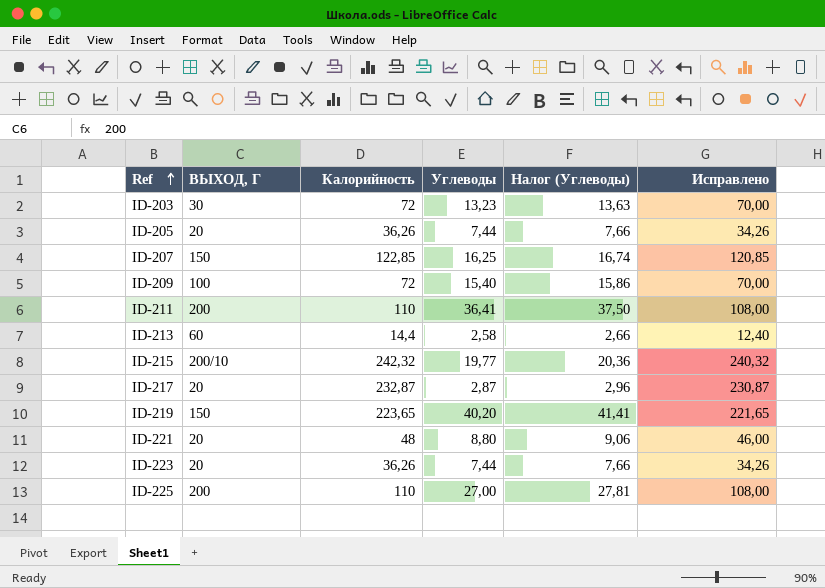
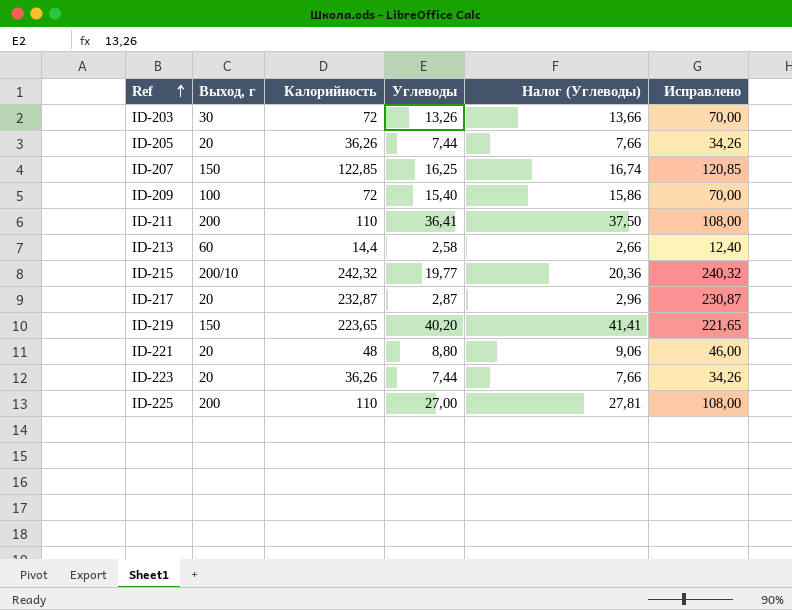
column name: ВЫХОД, Г -> Выход, г
ID-203 | Углеводы: 13,23 -> 13,26
ID-203 | Налог (Углеводы): 13,63 -> 13,66

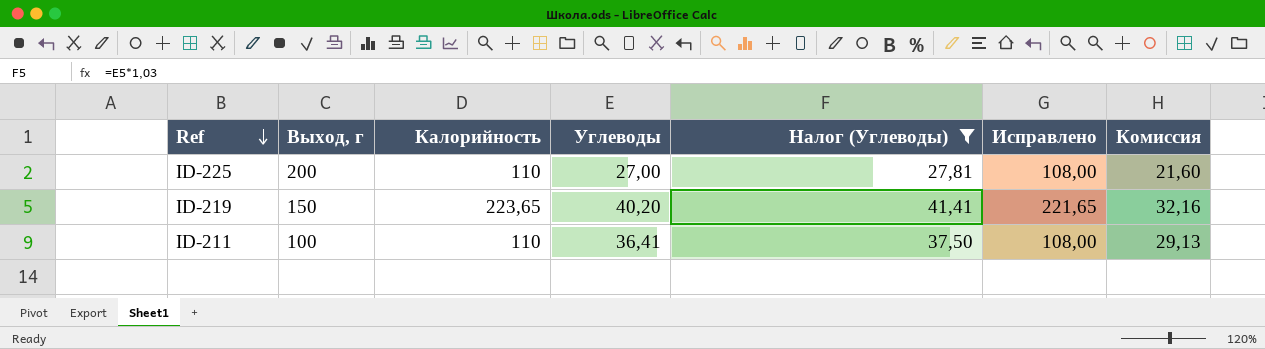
filter: none -> Налог (Углеводы) >= 27,81
row order: Ref ascending -> Ref descending
column Комиссия | formula: none -> [Углеводы] * 0,8
ID-211 | Выход, г: 200 -> 100

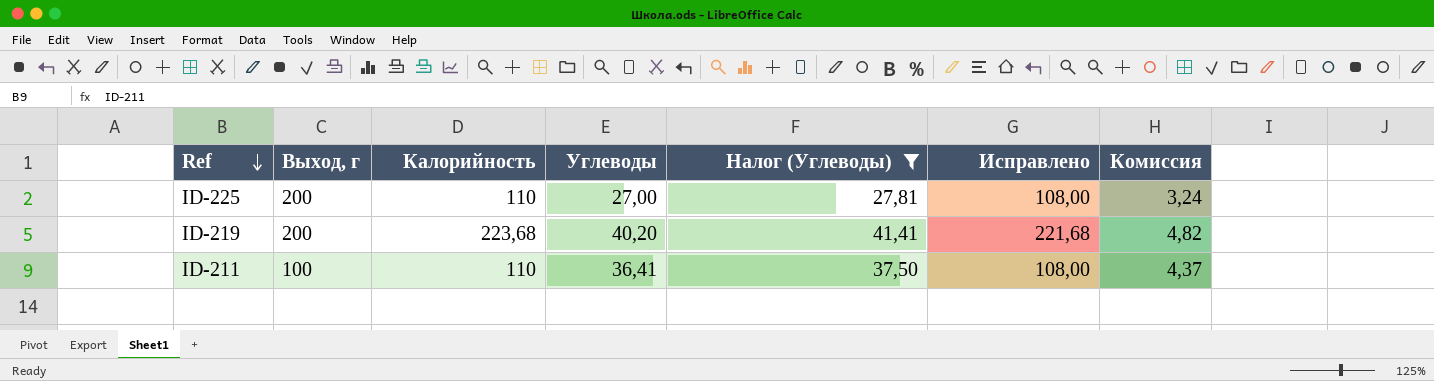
column Комиссия | formula: [Углеводы] * 0,8 -> [Углеводы] * 0,12
ID-219 | Выход, г: 150 -> 200
ID-219 | Калорийность: 223,65 -> 223,68
ID-219 | Исправлено: 221,65 -> 221,68

